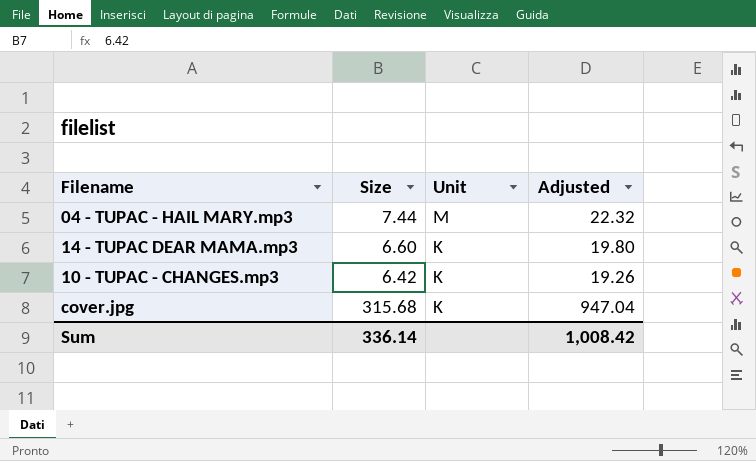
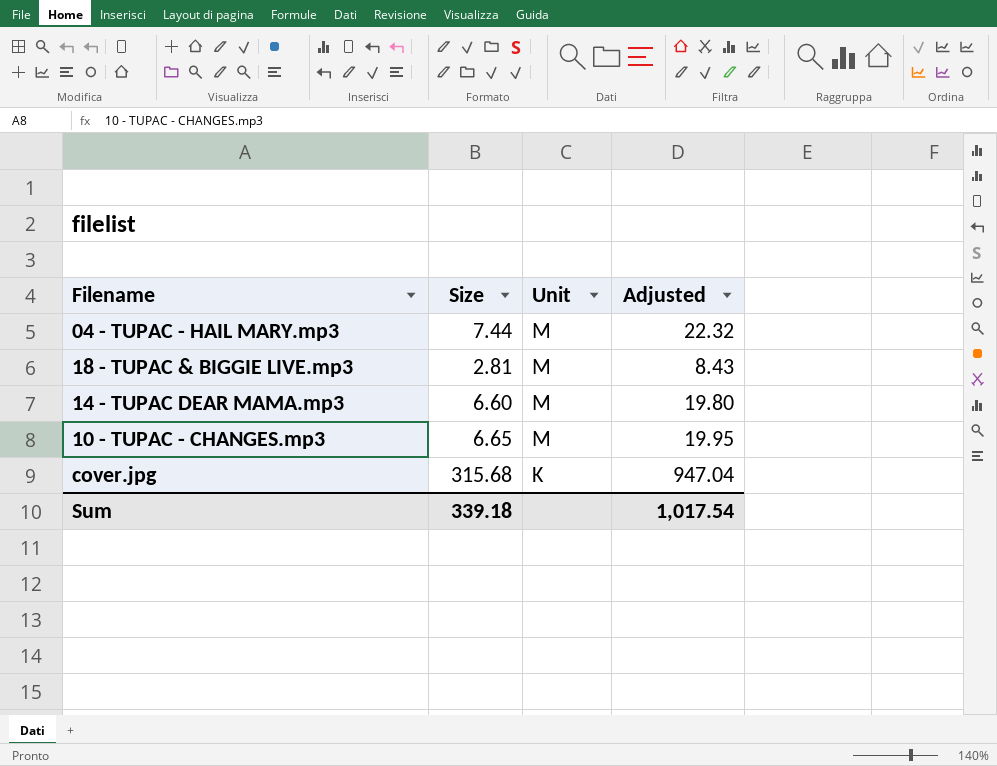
row 18 - TUPAC & BIGGIE LIVE.mp3: none -> 2.81 | M | 8.43
14 - TUPAC DEAR MAMA.mp3 | Unit: K -> M
10 - TUPAC - CHANGES.mp3 | Size: 6.42 -> 6.65
10 - TUPAC - CHANGES.mp3 | Unit: K -> M
10 - TUPAC - CHANGES.mp3 | Adjusted: 19.26 -> 19.95
Sum | Size: 336.14 -> 339.18
Sum | Adjusted: 1,008.42 -> 1,017.54

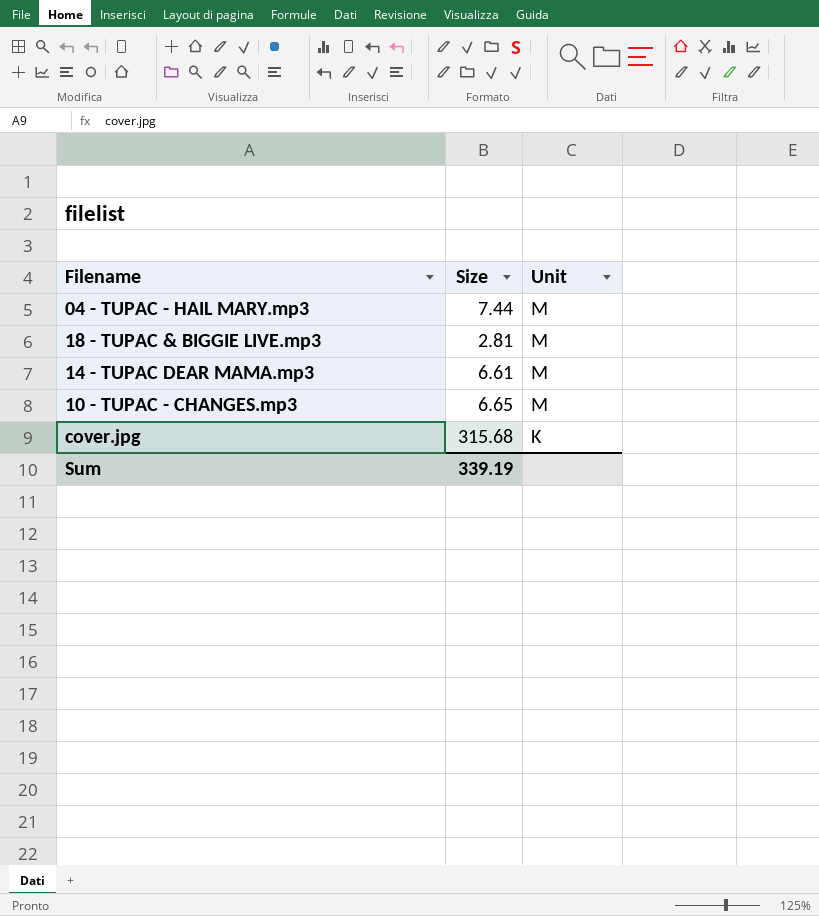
column Adjusted | formula: [Size] * 3 -> none
14 - TUPAC DEAR MAMA.mp3 | Size: 6.60 -> 6.61
Sum | Size: 339.18 -> 339.19

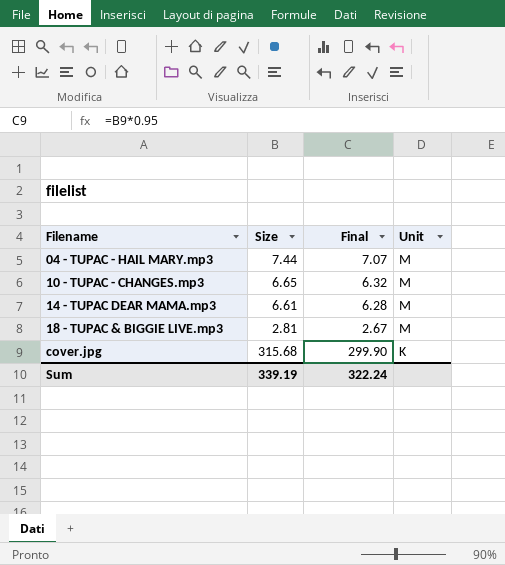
row order: Unit descending -> Filename ascending
column Final | formula: none -> [Size] * 0.95

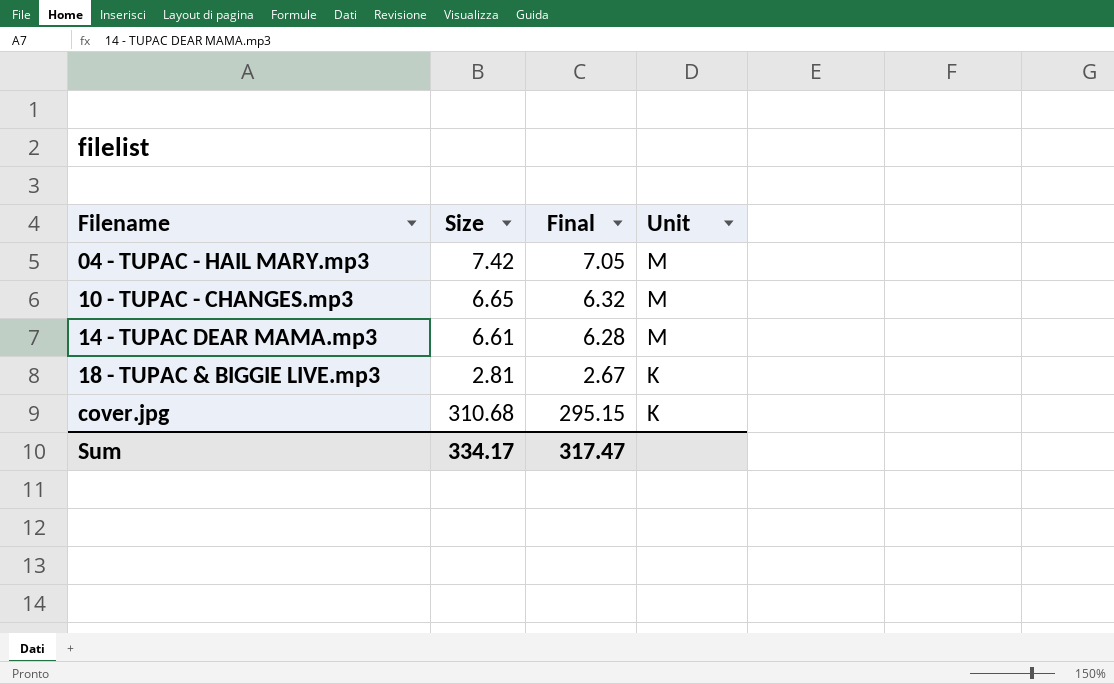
04 - TUPAC - HAIL MARY.mp3 | Size: 7.44 -> 7.42
04 - TUPAC - HAIL MARY.mp3 | Final: 7.07 -> 7.05
18 - TUPAC & BIGGIE LIVE.mp3 | Unit: M -> K
cover.jpg | Size: 315.68 -> 310.68
cover.jpg | Final: 299.90 -> 295.15
Sum | Size: 339.19 -> 334.17
Sum | Final: 322.24 -> 317.47

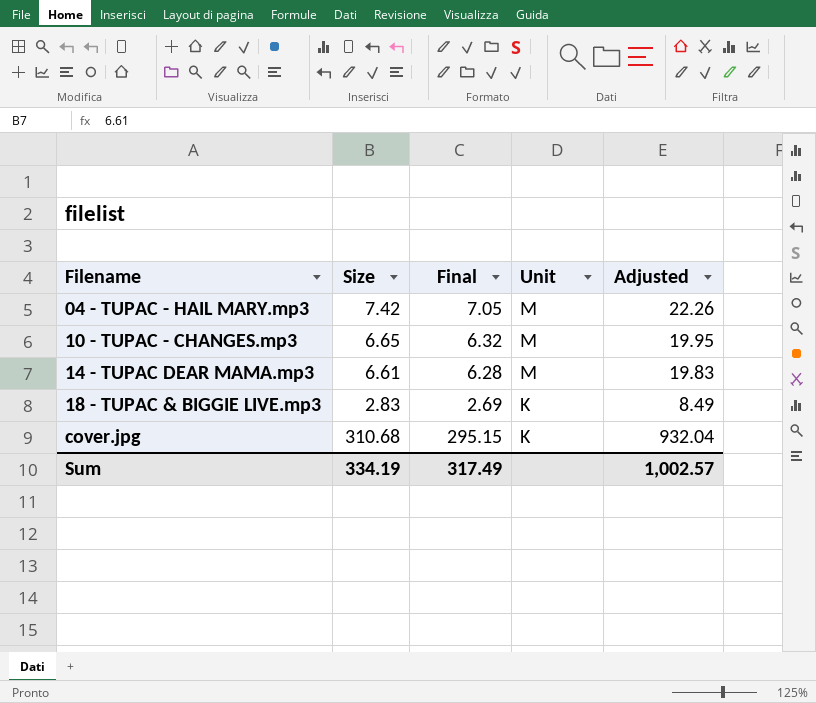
column Adjusted | formula: none -> [Size] * 3
18 - TUPAC & BIGGIE LIVE.mp3 | Size: 2.81 -> 2.83
18 - TUPAC & BIGGIE LIVE.mp3 | Final: 2.67 -> 2.69
Sum | Size: 334.17 -> 334.19
Sum | Final: 317.47 -> 317.49

